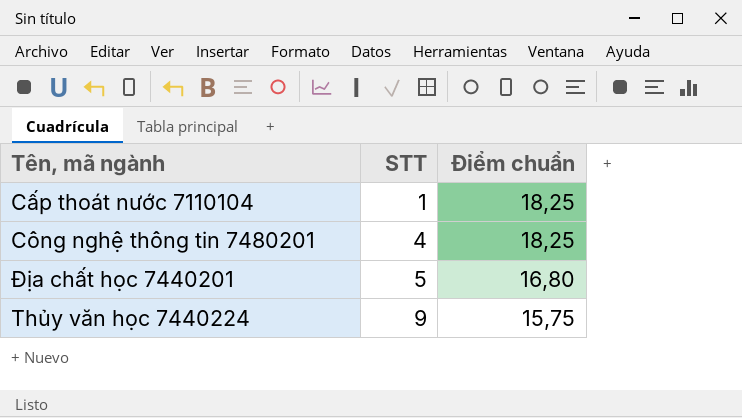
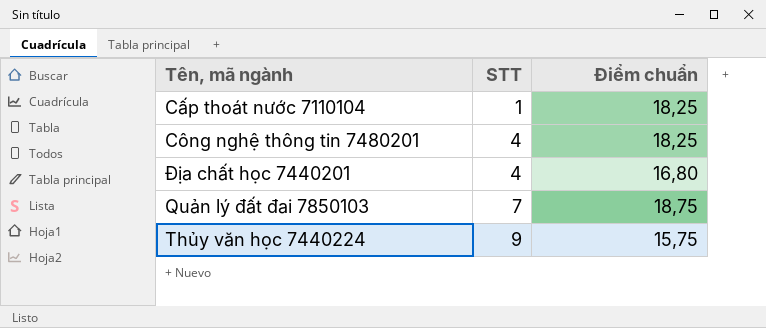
Địa chất học 7440201 | STT: 5 -> 4
row Quản lý đất đai 7850103: none -> 7 | 18,75

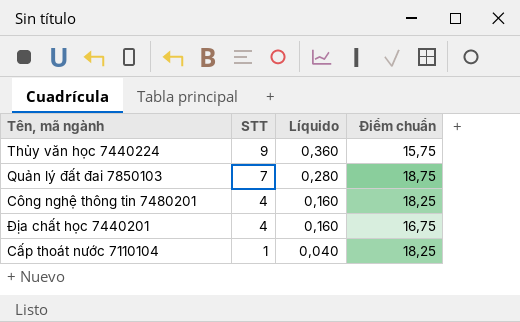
row order: STT ascending -> STT descending
column Líquido | formula: none -> [STT] * 0,04
Địa chất học 7440201 | Điểm chuẩn: 16,80 -> 16,75

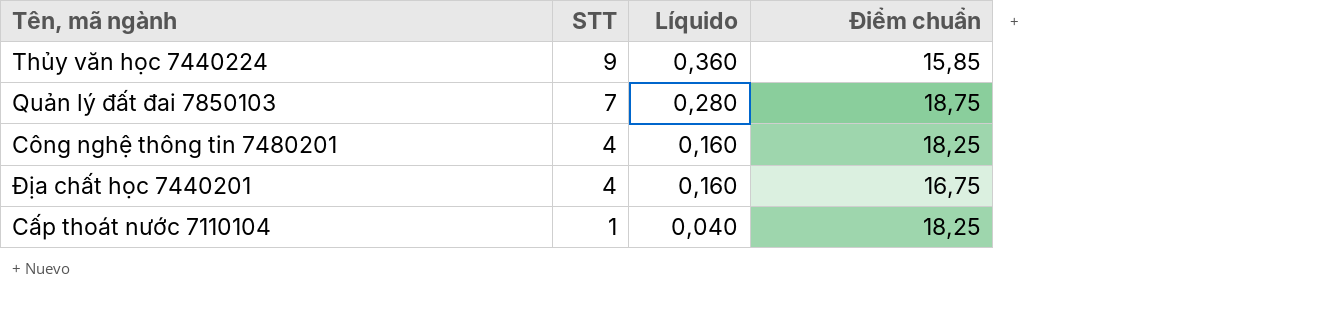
Thủy văn học 7440224 | Điểm chuẩn: 15,75 -> 15,85

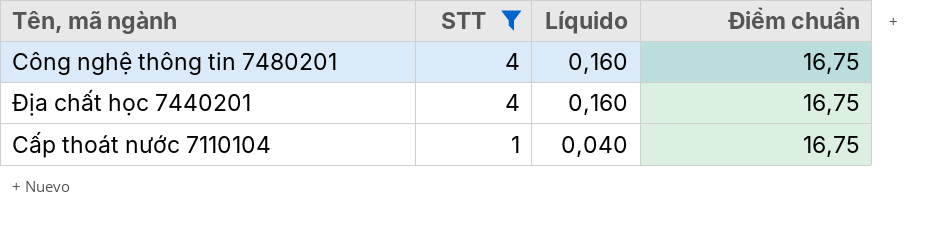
filter: none -> STT <= 4
Công nghệ thông tin 7480201 | Điểm chuẩn: 18,25 -> 16,75
Cấp thoát nước 7110104 | Điểm chuẩn: 18,25 -> 16,75

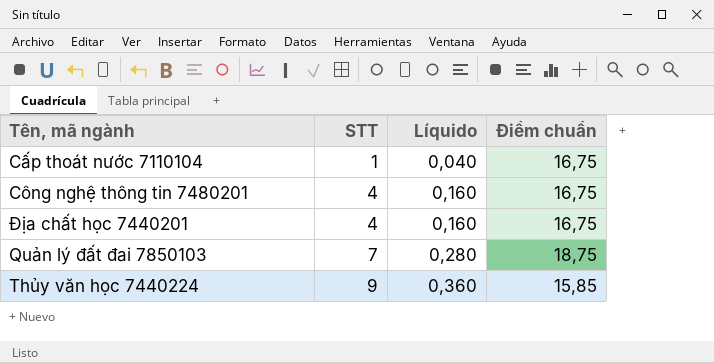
filter: STT <= 4 -> none
row order: STT descending -> STT ascending

